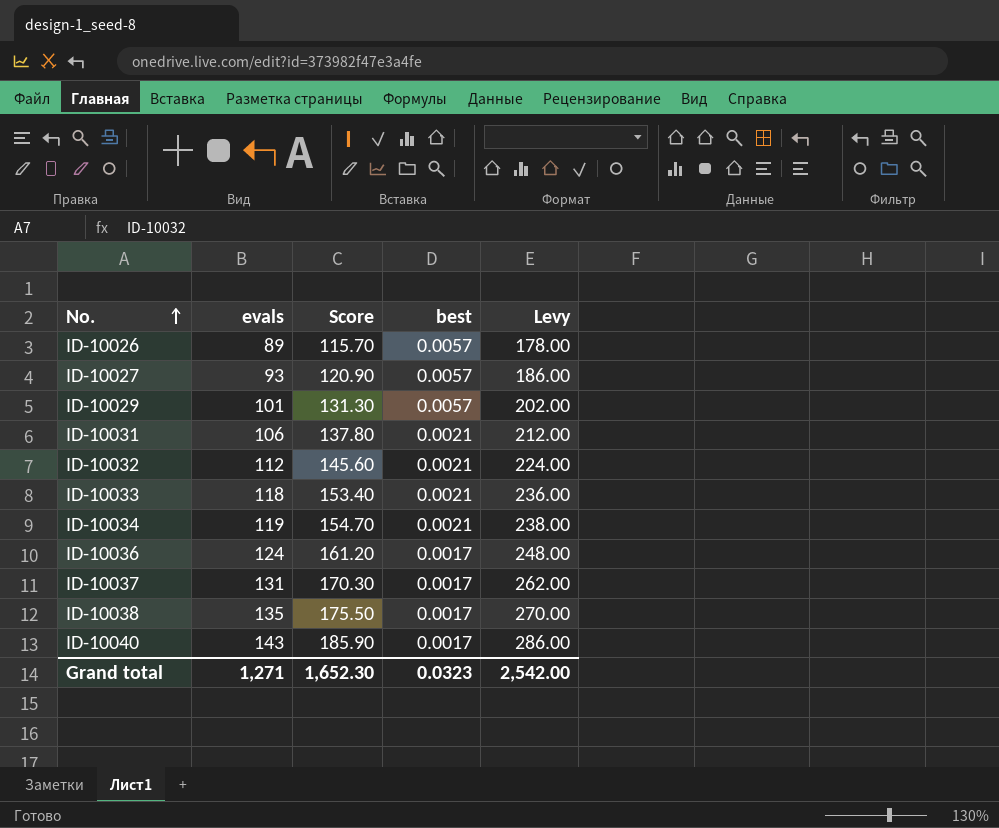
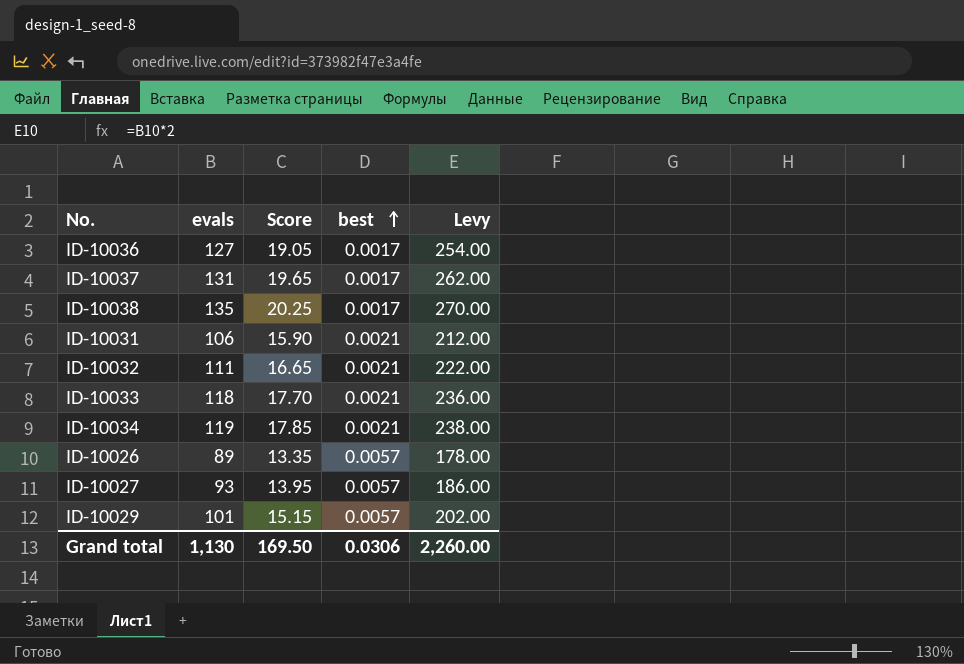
row order: No. ascending -> best ascending
column Score | formula: [evals] * 1.3 -> [evals] * 0.15
row ID-10040: 143 | 185.90 | 0.0017 | 286.00 -> none
ID-10036 | evals: 124 -> 127
ID-10036 | Levy: 248.00 -> 254.00
ID-10032 | evals: 112 -> 111
ID-10032 | Levy: 224.00 -> 222.00
Grand total | evals: 1,271 -> 1,130
Grand total | Score: 1,652.30 -> 169.50
Grand total | best: 0.0323 -> 0.0306
Grand total | Levy: 2,542.00 -> 2,260.00

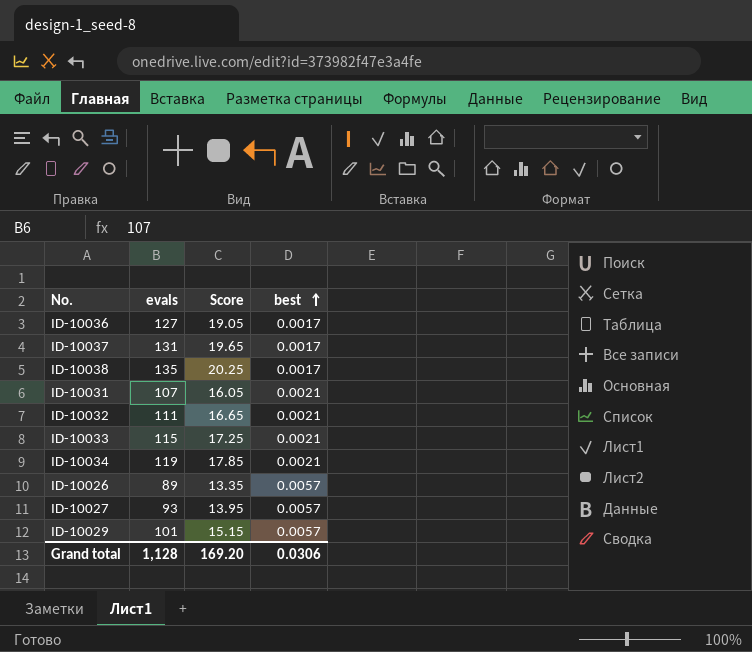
column Levy | formula: [evals] * 2 -> none
ID-10031 | evals: 106 -> 107
ID-10031 | Score: 15.90 -> 16.05
ID-10033 | evals: 118 -> 115
ID-10033 | Score: 17.70 -> 17.25
Grand total | evals: 1,130 -> 1,128
Grand total | Score: 169.50 -> 169.20

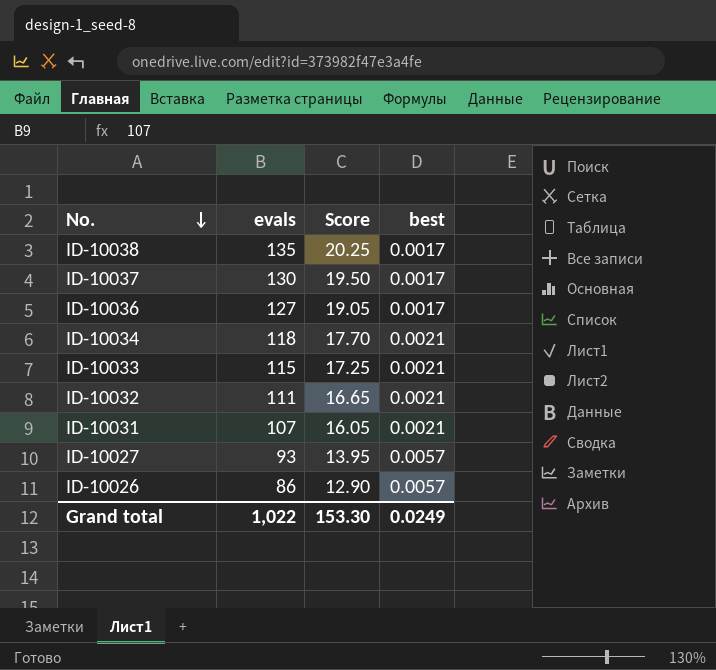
row order: best ascending -> No. descending
row ID-10029: 101 | 15.15 | 0.0057 -> none
ID-10037 | evals: 131 -> 130
ID-10037 | Score: 19.65 -> 19.50
ID-10034 | evals: 119 -> 118
ID-10034 | Score: 17.85 -> 17.70
ID-10026 | evals: 89 -> 86
ID-10026 | Score: 13.35 -> 12.90
Grand total | evals: 1,128 -> 1,022
Grand total | Score: 169.20 -> 153.30
Grand total | best: 0.0306 -> 0.0249

